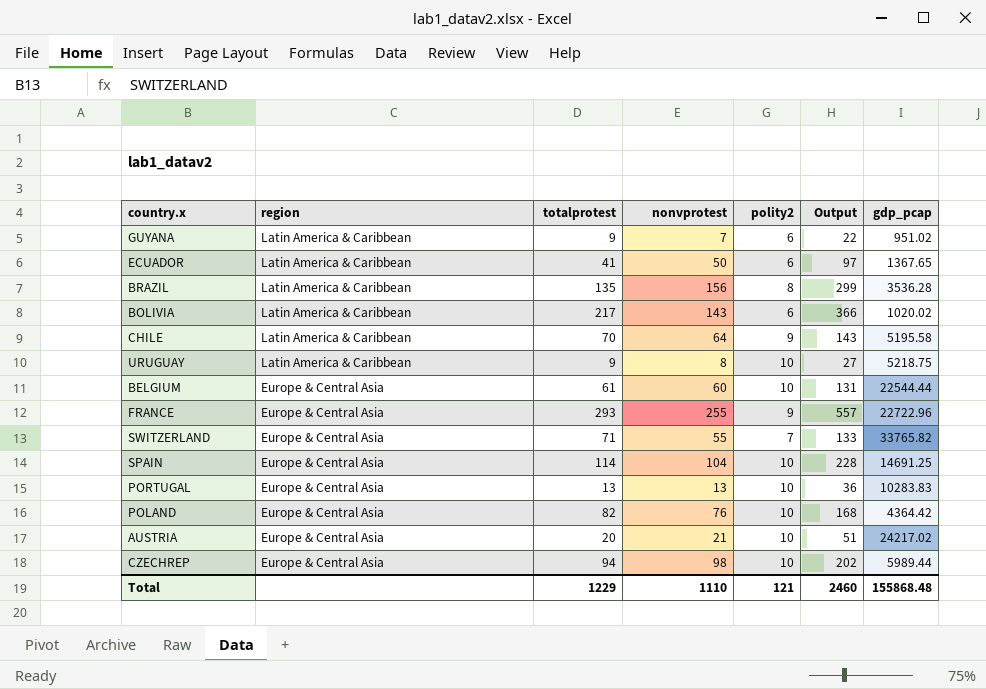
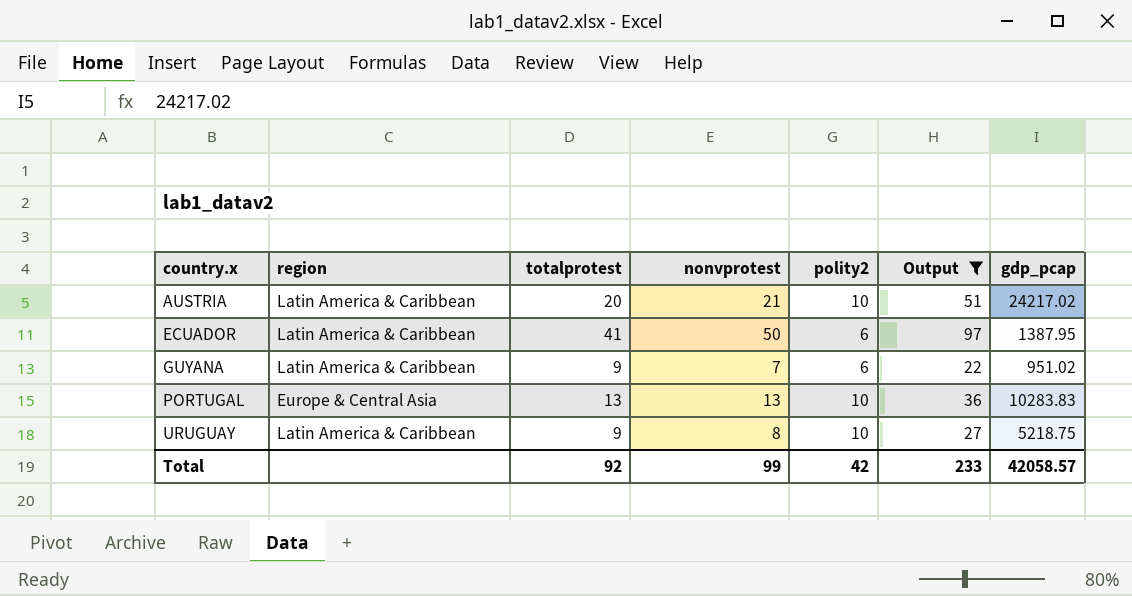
filter: none -> Output <= 97
row order: region descending -> country.x ascending
AUSTRIA | region: Europe & Central Asia -> Latin America & Caribbean
ECUADOR | gdp_pcap: 1367.65 -> 1387.95
Total | totalprotest: 1229 -> 92
Total | nonvprotest: 1110 -> 99
Total | polity2: 121 -> 42
Total | Output: 2460 -> 233
Total | gdp_pcap: 155868.48 -> 42058.57

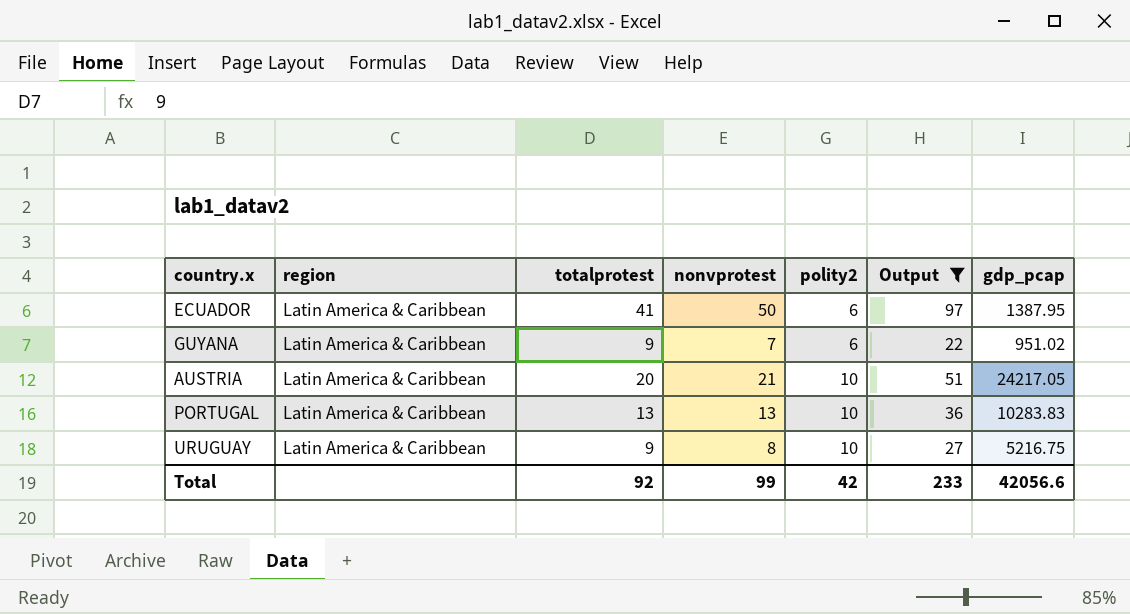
row order: country.x ascending -> polity2 ascending
AUSTRIA | gdp_pcap: 24217.02 -> 24217.05
PORTUGAL | region: Europe & Central Asia -> Latin America & Caribbean
URUGUAY | gdp_pcap: 5218.75 -> 5216.75
Total | gdp_pcap: 42058.57 -> 42056.6

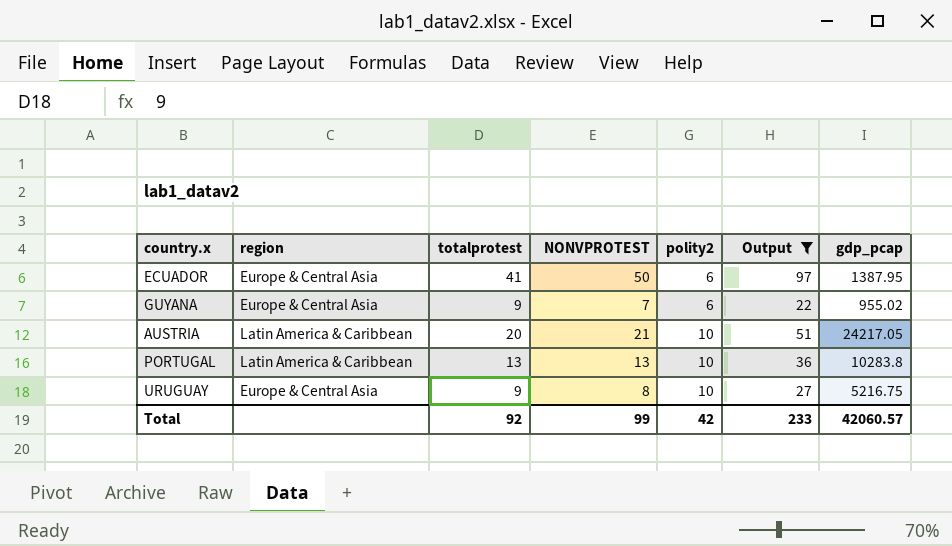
column name: nonvprotest -> NONVPROTEST
ECUADOR | region: Latin America & Caribbean -> Europe & Central Asia
GUYANA | region: Latin America & Caribbean -> Europe & Central Asia
GUYANA | gdp_pcap: 951.02 -> 955.02
PORTUGAL | gdp_pcap: 10283.83 -> 10283.8
URUGUAY | region: Latin America & Caribbean -> Europe & Central Asia
Total | gdp_pcap: 42056.6 -> 42060.57

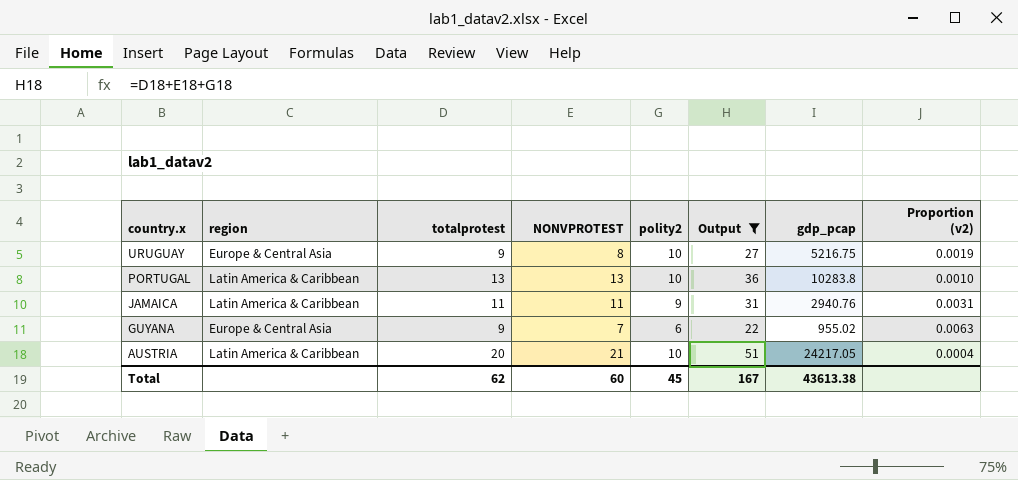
row order: polity2 ascending -> country.x descending
column Proportion (v2) | formula: none -> [polity2] / [gdp_pcap]
row ECUADOR: Europe & Central Asia | 41 | 50 | 6 | 97 | 1387.95 -> none
row JAMAICA: none -> Latin America & Caribbean | 11 | 11 | 9 | 31 | 2940.76 | 0.0031
Total | totalprotest: 92 -> 62
Total | NONVPROTEST: 99 -> 60
Total | polity2: 42 -> 45
Total | Output: 233 -> 167
Total | gdp_pcap: 42060.57 -> 43613.38

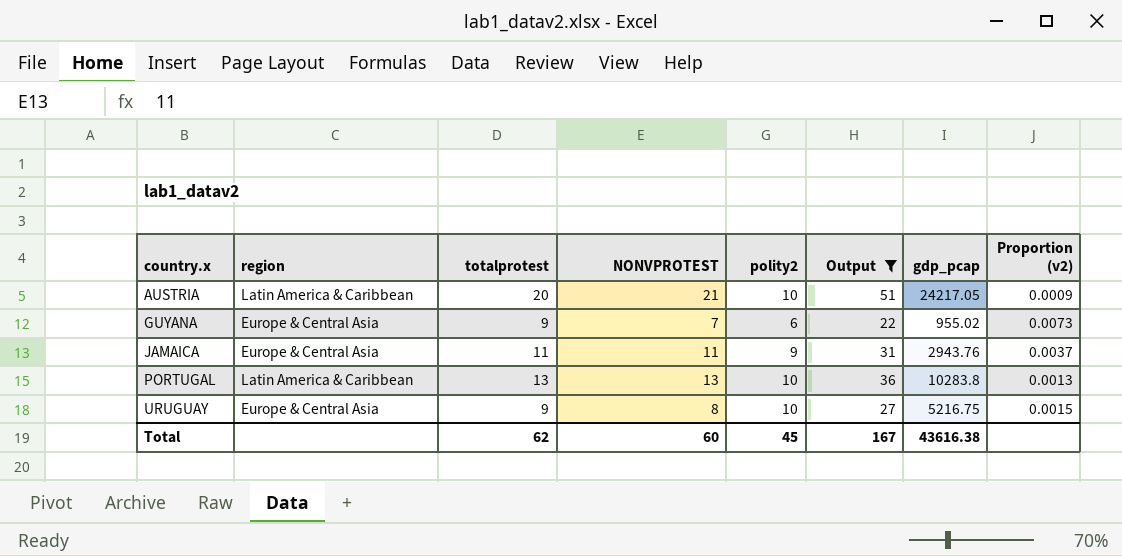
row order: country.x descending -> country.x ascending
column Proportion (v2) | formula: [polity2] / [gdp_pcap] -> [NONVPROTEST] / [gdp_pcap]
JAMAICA | region: Latin America & Caribbean -> Europe & Central Asia
JAMAICA | gdp_pcap: 2940.76 -> 2943.76
Total | gdp_pcap: 43613.38 -> 43616.38

